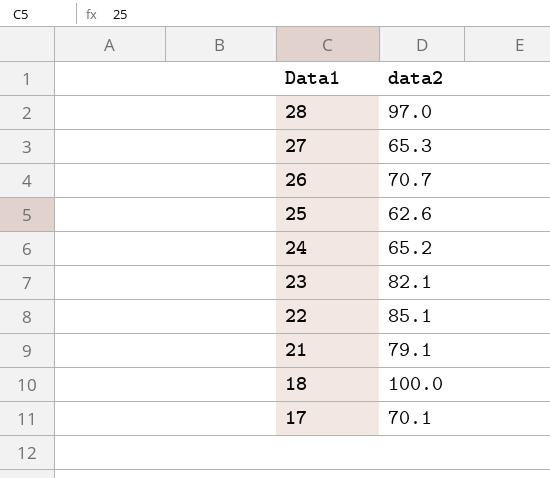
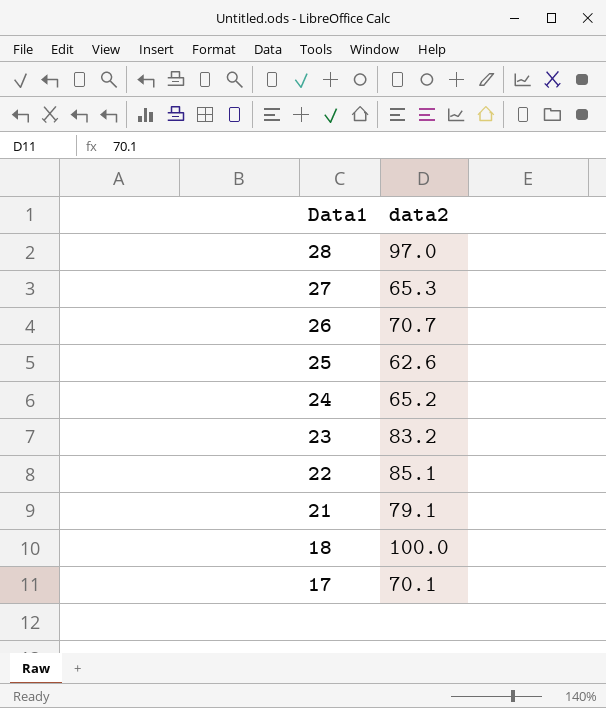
23 | data2: 82.1 -> 83.2

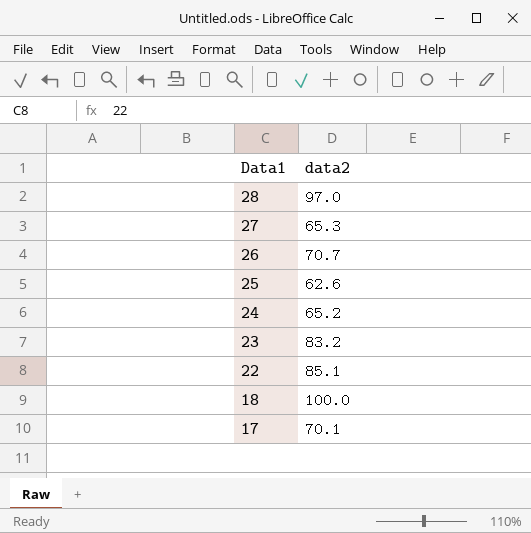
row 21: 79.1 -> none

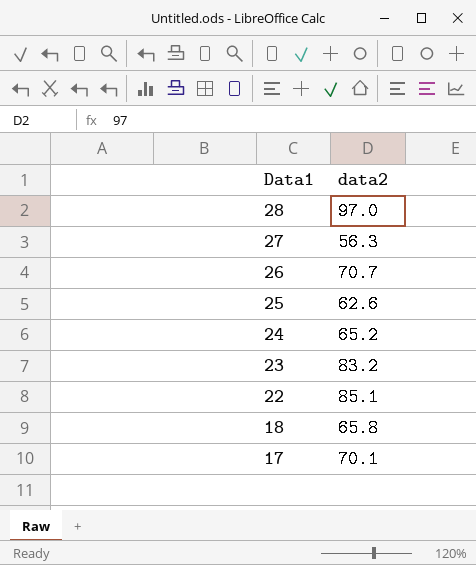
27 | data2: 65.3 -> 56.3
18 | data2: 100.0 -> 65.8

